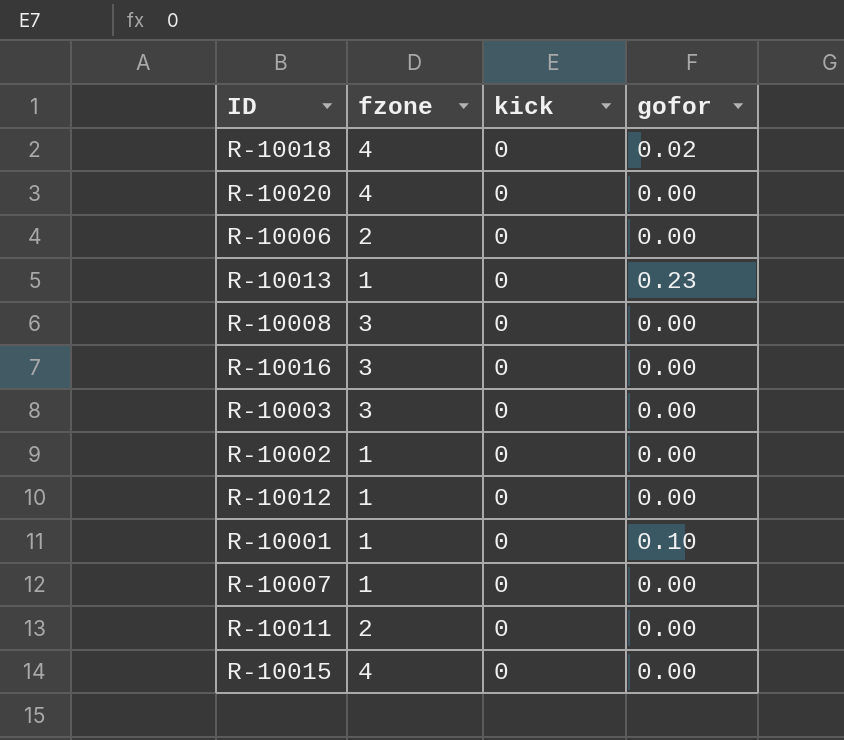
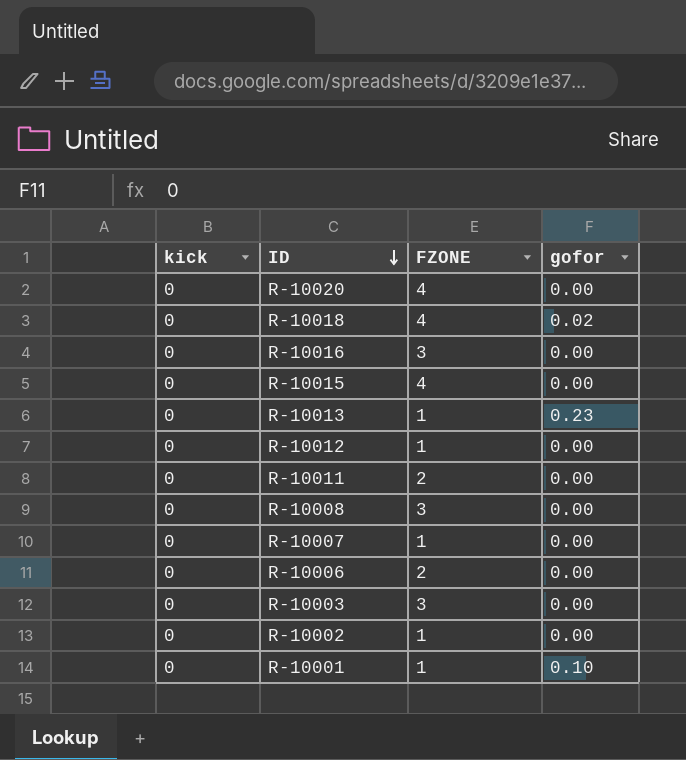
row order: none -> ID descending
column kick | position: 3 -> 1
column name: fzone -> FZONE

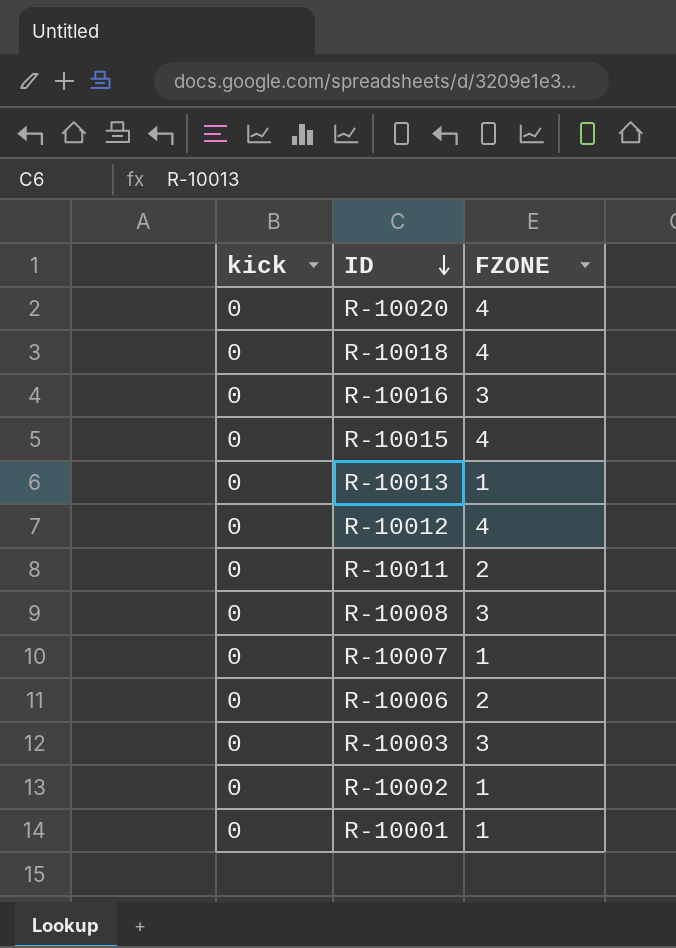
column gofor | position: 4 -> none
R-10012 | FZONE: 1 -> 4

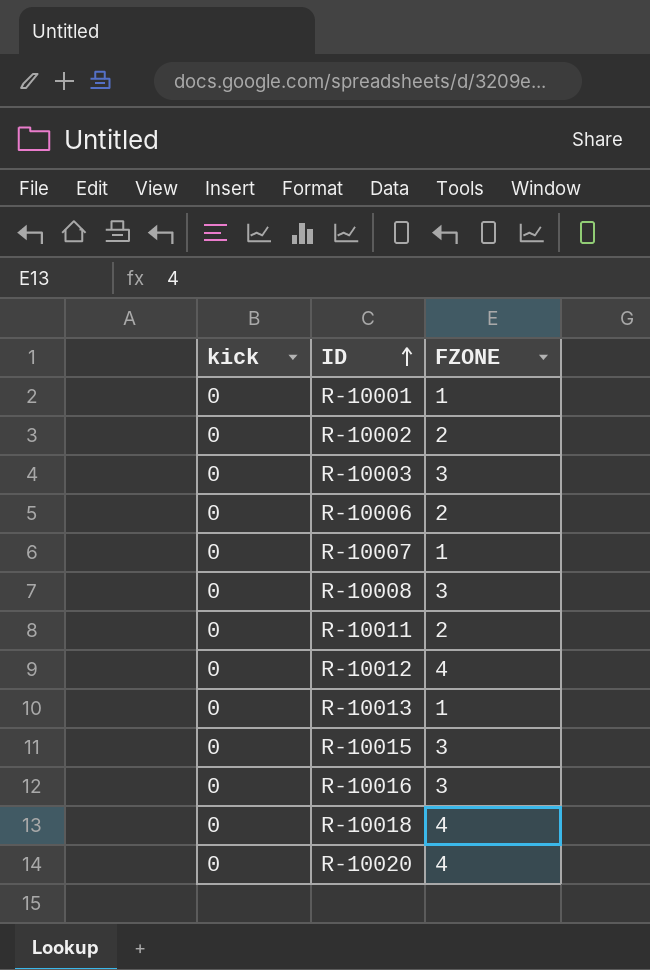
row order: ID descending -> ID ascending
R-10002 | FZONE: 1 -> 2
R-10015 | FZONE: 4 -> 3

